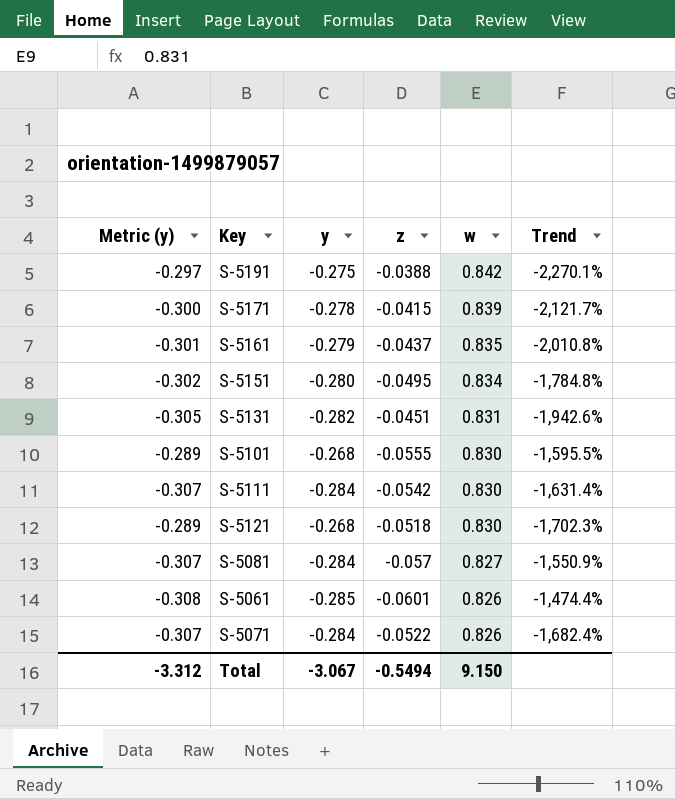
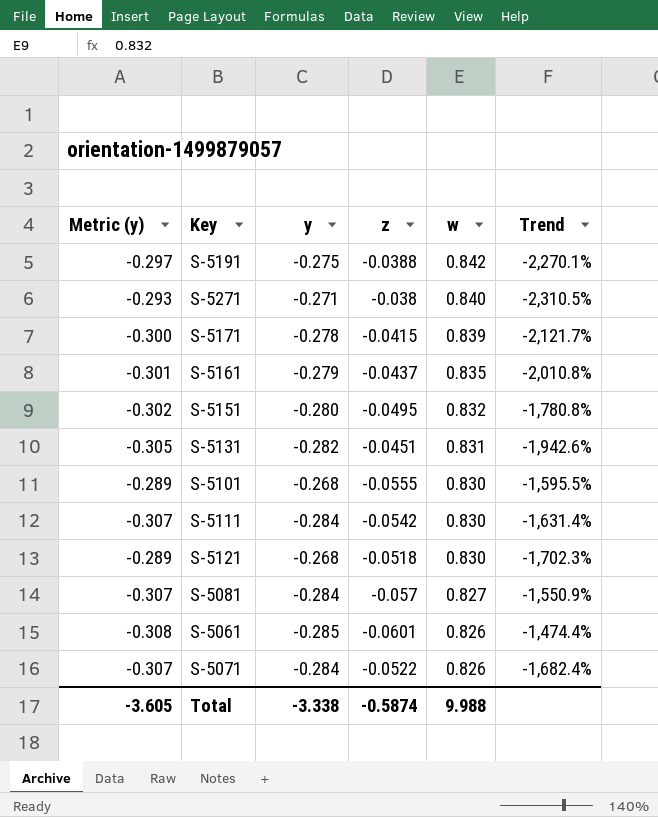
row S-5271: none -> -0.293 | -0.271 | -0.038 | 0.840 | -2,310.5%
S-5151 | w: 0.834 -> 0.832
S-5151 | Trend: -1,784.8% -> -1,780.8%
Total | Metric (y): -3.312 -> -3.605
Total | y: -3.067 -> -3.338
Total | z: -0.5494 -> -0.5874
Total | w: 9.150 -> 9.988

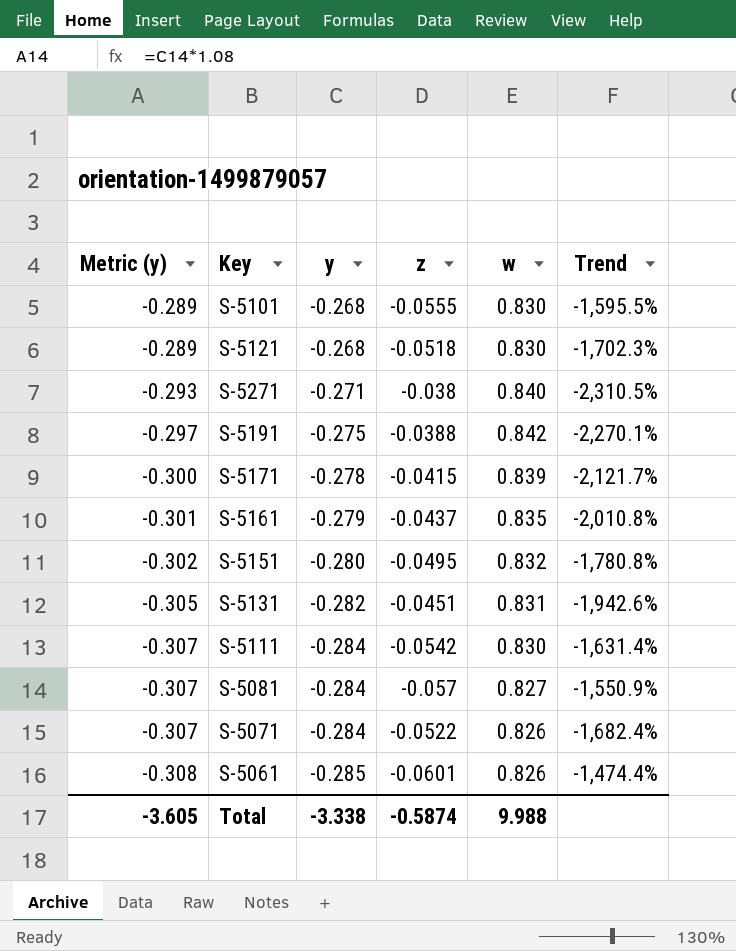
row order: w descending -> Metric (y) descending

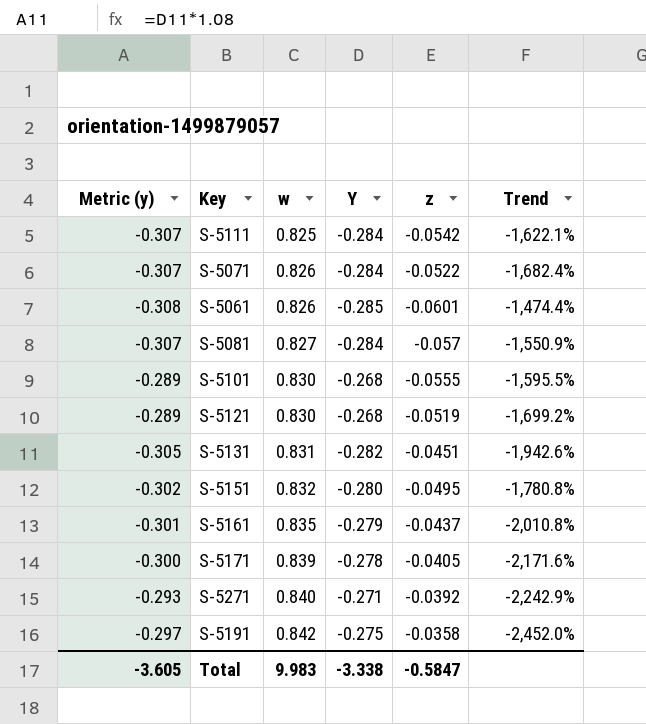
row order: Metric (y) descending -> w ascending
column w | position: 5 -> 3
column name: y -> Y
S-5111 | w: 0.830 -> 0.825
S-5111 | Trend: -1,631.4% -> -1,622.1%
S-5121 | z: -0.0518 -> -0.0519
S-5121 | Trend: -1,702.3% -> -1,699.2%
S-5171 | z: -0.0415 -> -0.0405
S-5171 | Trend: -2,121.7% -> -2,171.6%
S-5271 | z: -0.038 -> -0.0392
S-5271 | Trend: -2,310.5% -> -2,242.9%
S-5191 | z: -0.0388 -> -0.0358
S-5191 | Trend: -2,270.1% -> -2,452.0%
Total | w: 9.988 -> 9.983
Total | z: -0.5874 -> -0.5847

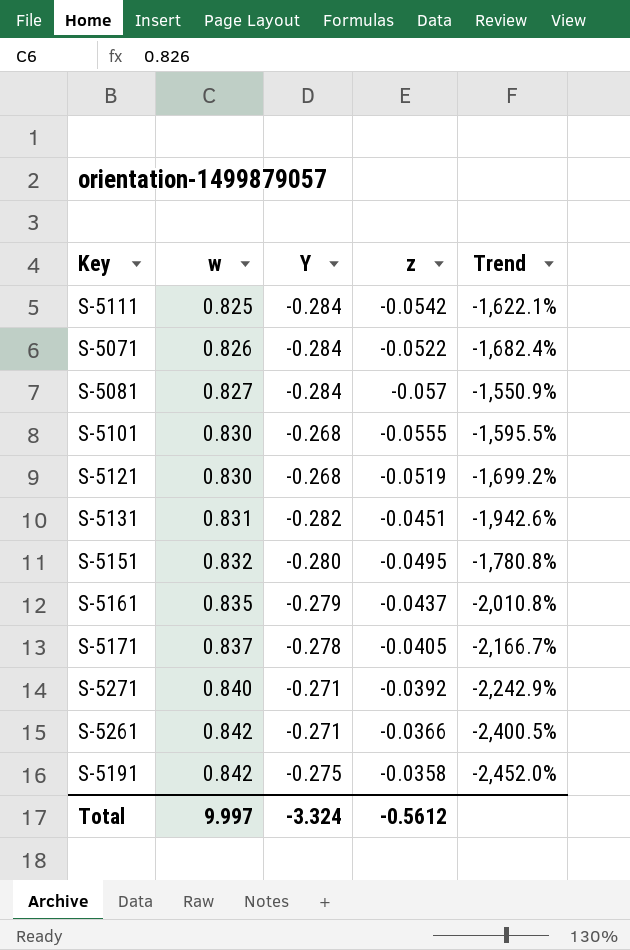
column Metric (y) | formula: [Y] * 1.08 -> none
row S-5061: -0.308 | 0.826 | -0.285 | -0.0601 | -1,474.4% -> none
S-5171 | w: 0.839 -> 0.837
S-5171 | Trend: -2,171.6% -> -2,166.7%
row S-5261: none -> 0.842 | -0.271 | -0.0366 | -2,400.5%
Total | w: 9.983 -> 9.997
Total | Y: -3.338 -> -3.324
Total | z: -0.5847 -> -0.5612

